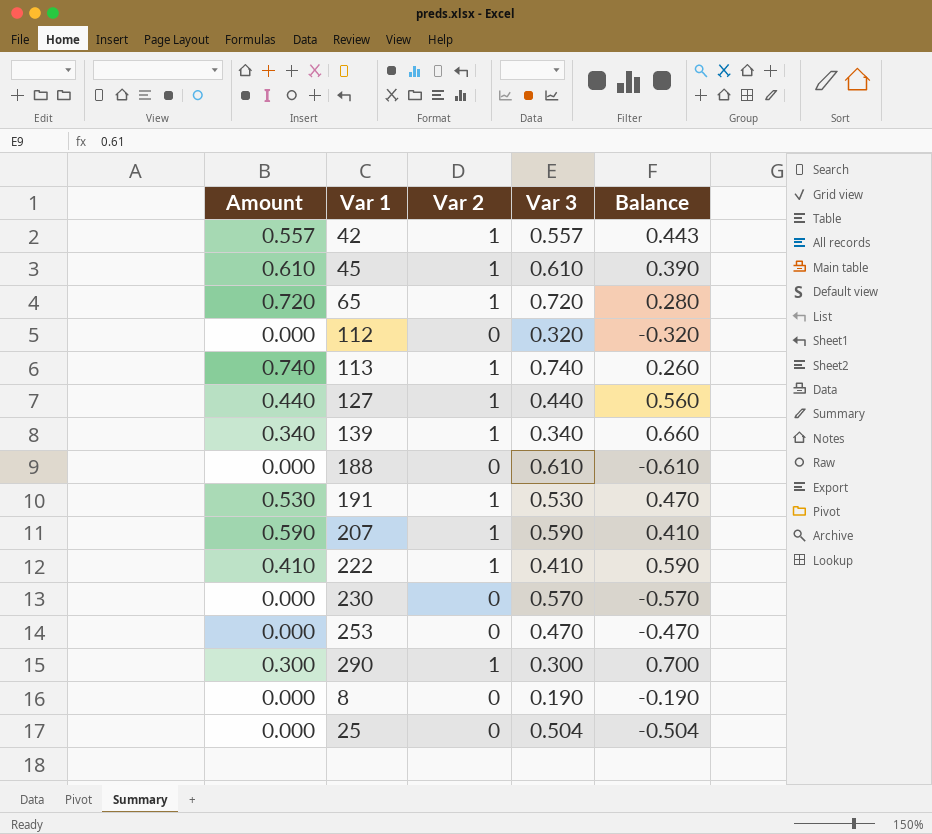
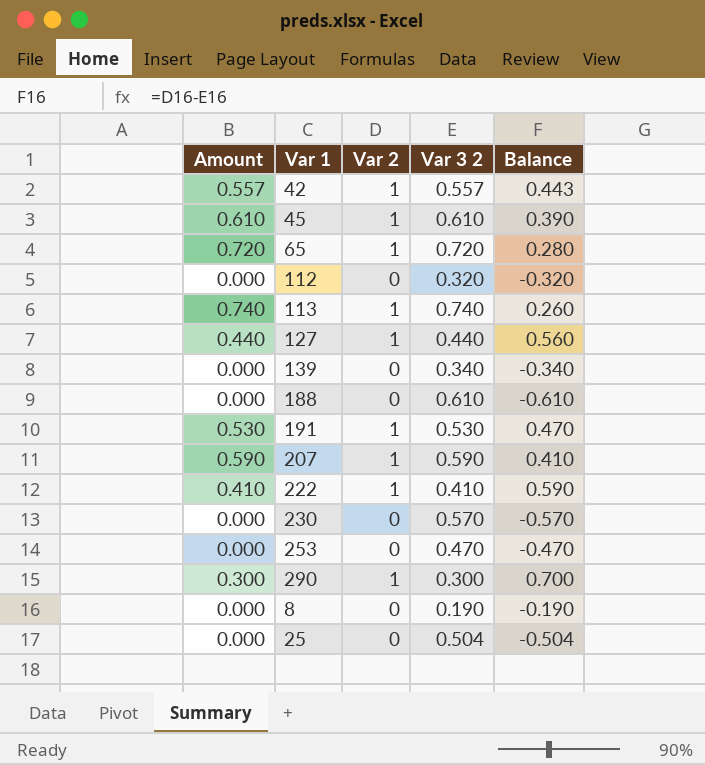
column name: Var 3 -> Var 3 2
139 | Amount: 0.340 -> 0.000
139 | Var 2: 1 -> 0
139 | Balance: 0.660 -> -0.340

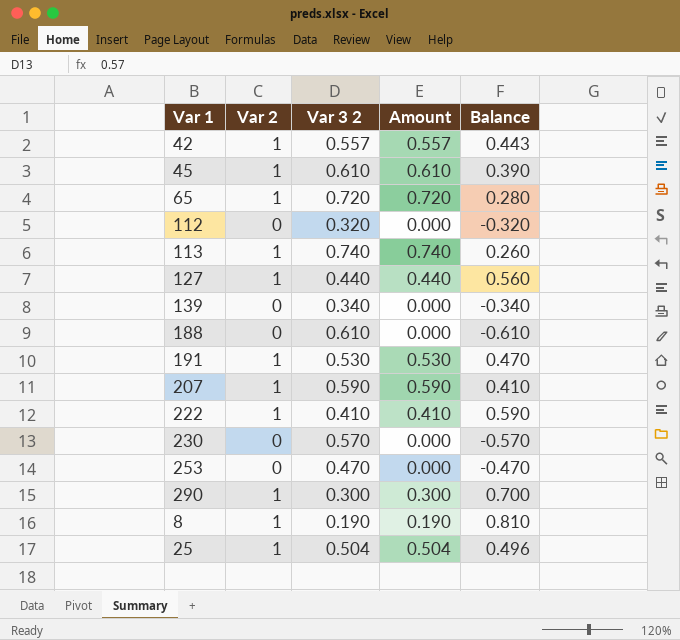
column Amount | position: 1 -> 4
8 | Var 2: 0 -> 1
8 | Amount: 0.000 -> 0.190
8 | Balance: -0.190 -> 0.810
25 | Var 2: 0 -> 1
25 | Amount: 0.000 -> 0.504
25 | Balance: -0.504 -> 0.496

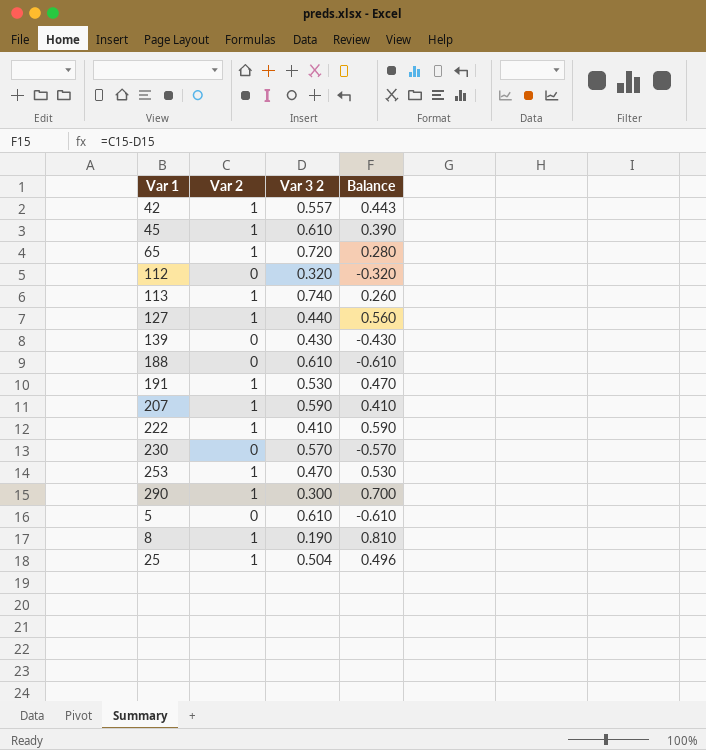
column Amount | formula: [Var 2] * [Var 3 2] -> none
139 | Var 3 2: 0.340 -> 0.430
139 | Balance: -0.340 -> -0.430
253 | Var 2: 0 -> 1
253 | Balance: -0.470 -> 0.530
row 5: none -> 0 | 0.610 | -0.610

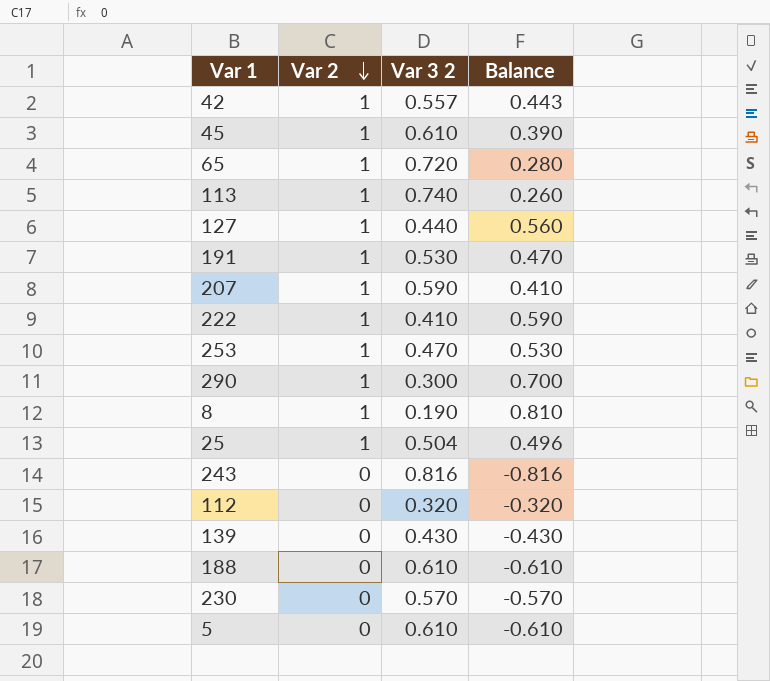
row order: none -> Var 2 descending
row 243: none -> 0 | 0.816 | -0.816

